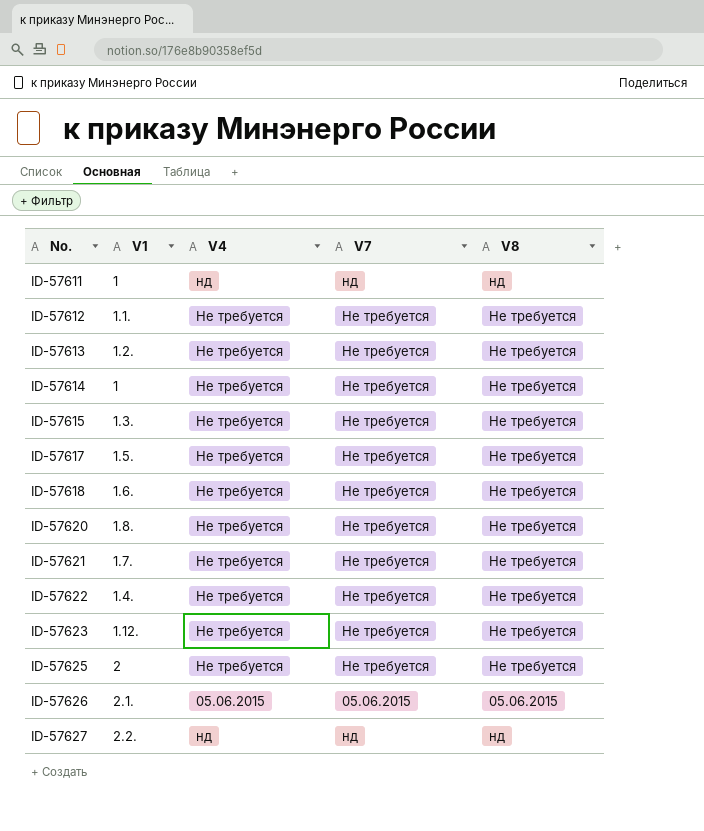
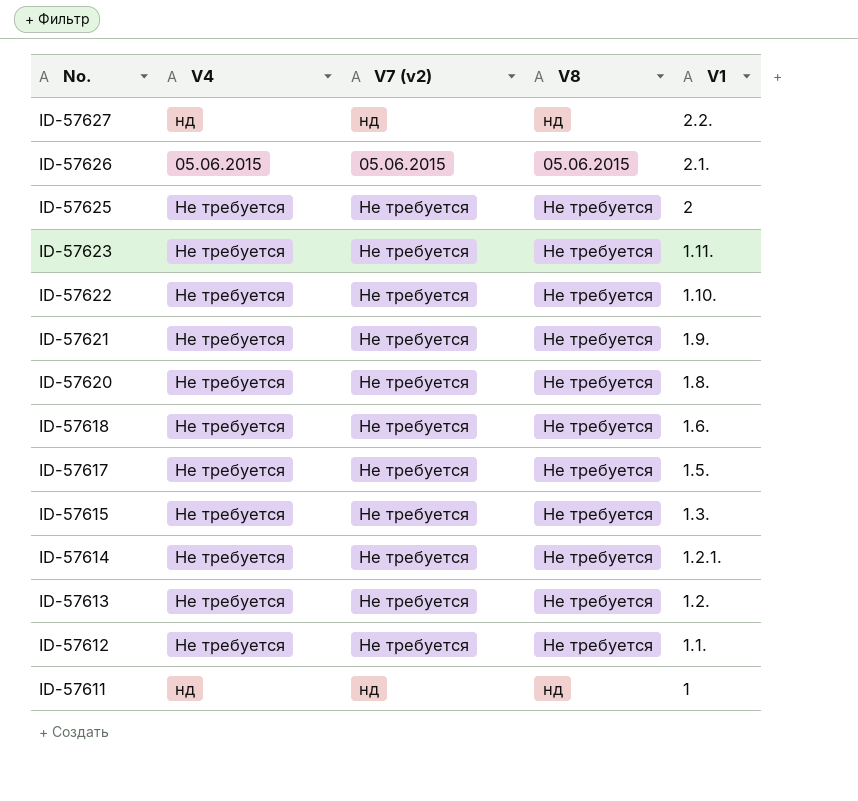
row order: No. ascending -> No. descending
column name: V7 -> V7 (v2)
column V1 | position: 2 -> 5
ID-57623 | V1: 1.12. -> 1.11.
ID-57622 | V1: 1.4. -> 1.10.
ID-57621 | V1: 1.7. -> 1.9.
ID-57614 | V1: 1 -> 1.2.1.

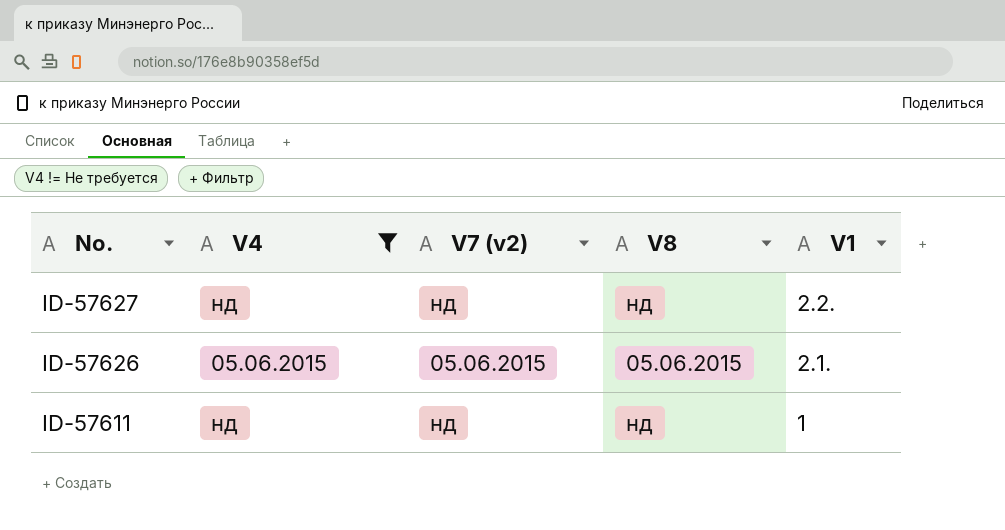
filter: none -> V4 != Не требуется

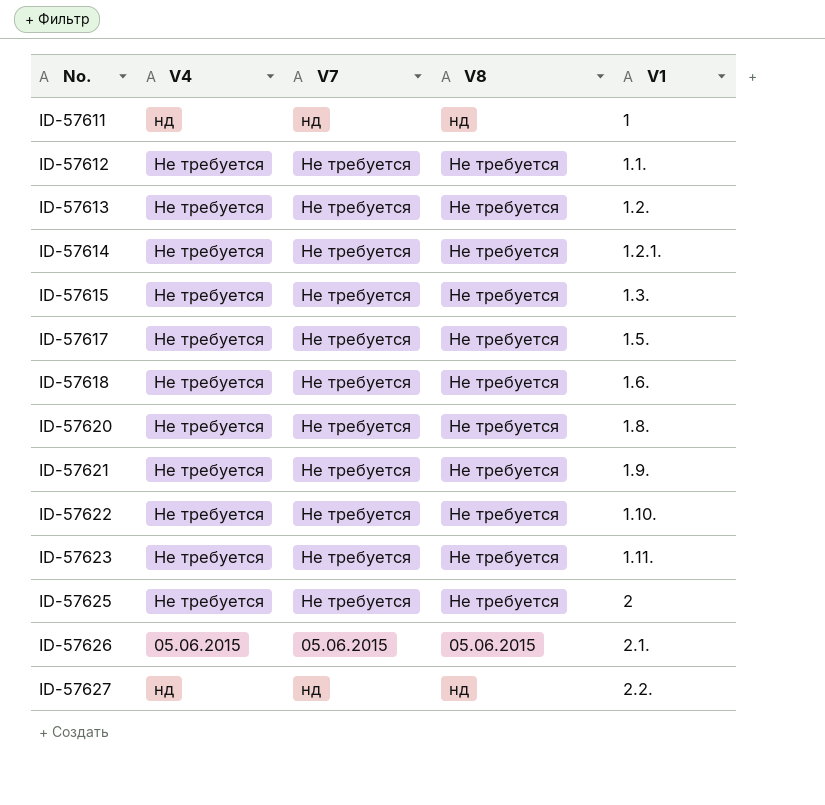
filter: V4 != Не требуется -> none
row order: No. descending -> No. ascending
column name: V7 (v2) -> V7

